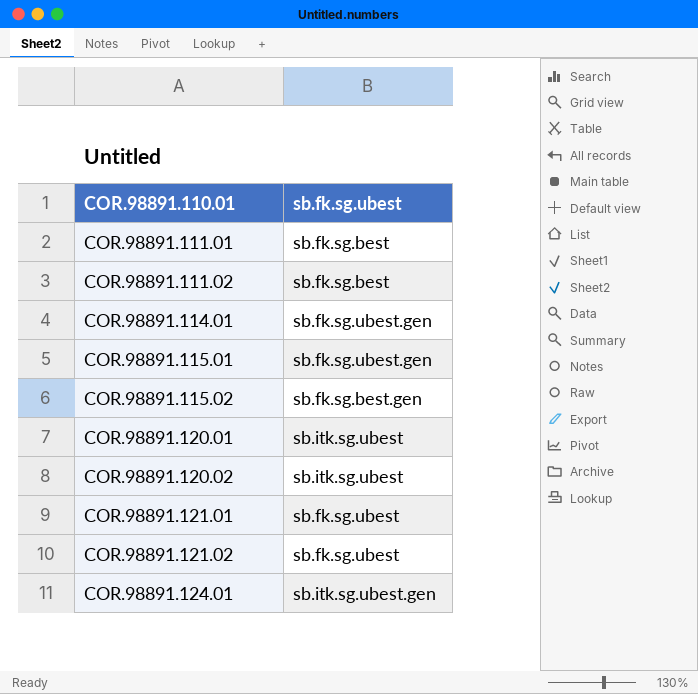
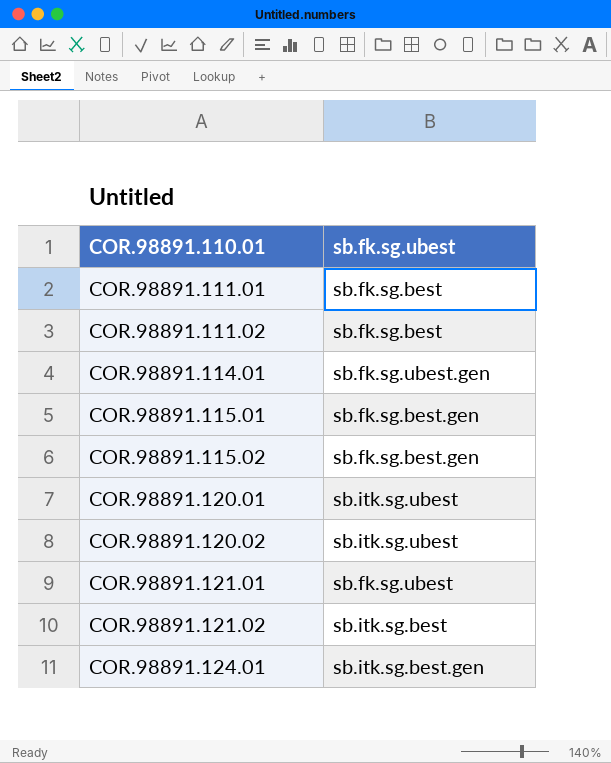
COR.98891.115.01 | sb.fk.sg.ubest: sb.fk.sg.ubest.gen -> sb.fk.sg.best.gen
COR.98891.121.02 | sb.fk.sg.ubest: sb.fk.sg.ubest -> sb.itk.sg.best
COR.98891.124.01 | sb.fk.sg.ubest: sb.itk.sg.ubest.gen -> sb.itk.sg.best.gen

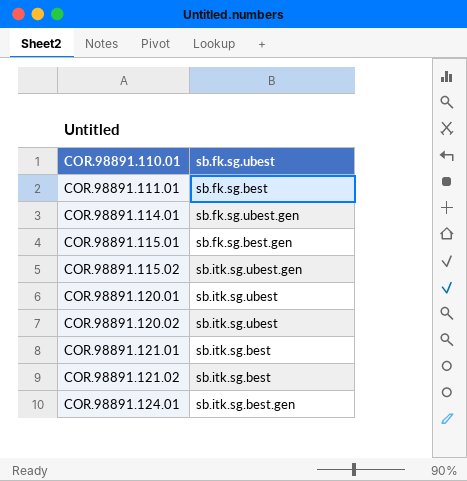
row COR.98891.111.02: sb.fk.sg.best -> none
COR.98891.115.02 | sb.fk.sg.ubest: sb.fk.sg.best.gen -> sb.itk.sg.ubest.gen
COR.98891.121.01 | sb.fk.sg.ubest: sb.fk.sg.ubest -> sb.itk.sg.best

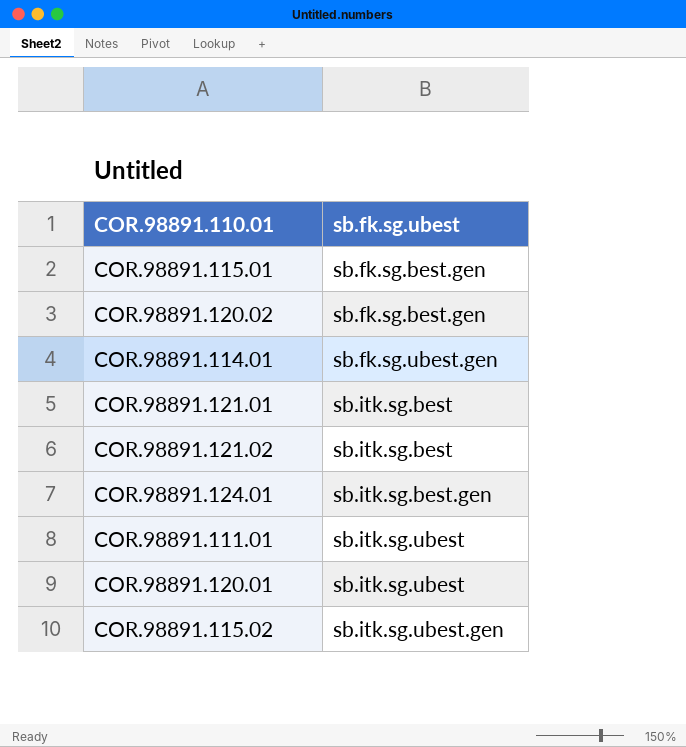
row order: COR.98891.110.01 ascending -> sb.fk.sg.ubest ascending
COR.98891.120.02 | sb.fk.sg.ubest: sb.itk.sg.ubest -> sb.fk.sg.best.gen
COR.98891.111.01 | sb.fk.sg.ubest: sb.fk.sg.best -> sb.itk.sg.ubest

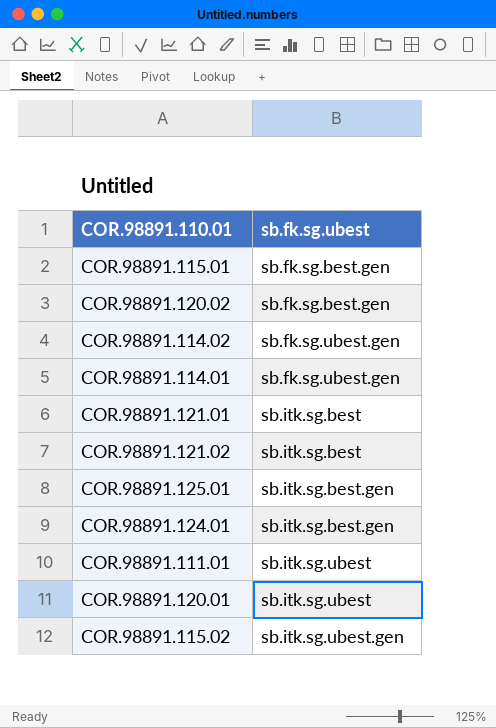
row COR.98891.114.02: none -> sb.fk.sg.ubest.gen
row COR.98891.125.01: none -> sb.itk.sg.best.gen

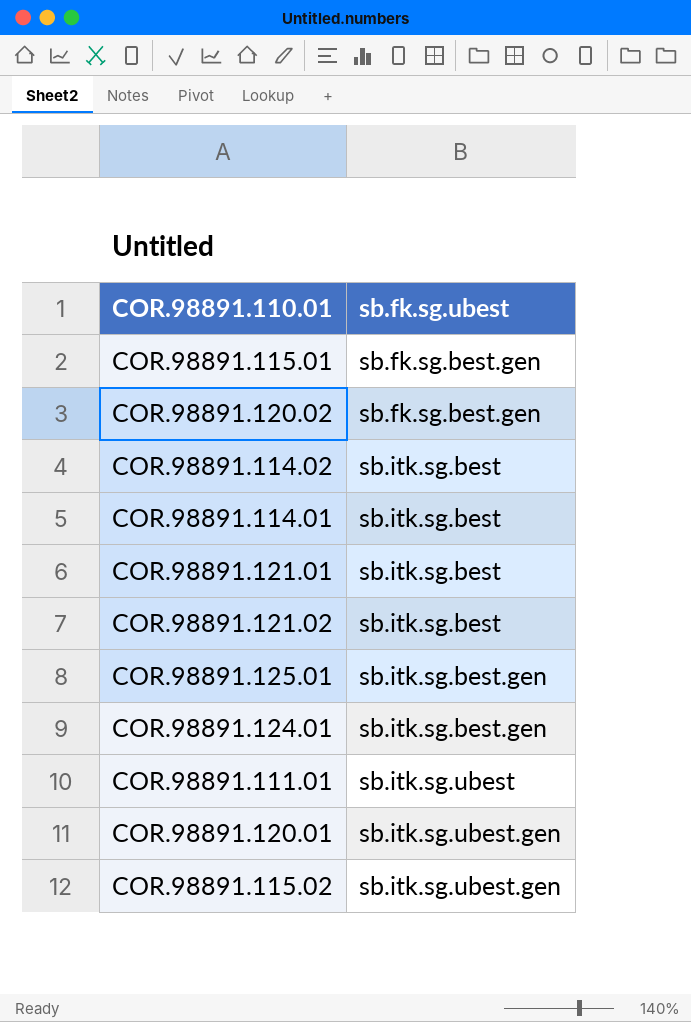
COR.98891.114.02 | sb.fk.sg.ubest: sb.fk.sg.ubest.gen -> sb.itk.sg.best
COR.98891.114.01 | sb.fk.sg.ubest: sb.fk.sg.ubest.gen -> sb.itk.sg.best
COR.98891.120.01 | sb.fk.sg.ubest: sb.itk.sg.ubest -> sb.itk.sg.ubest.gen

